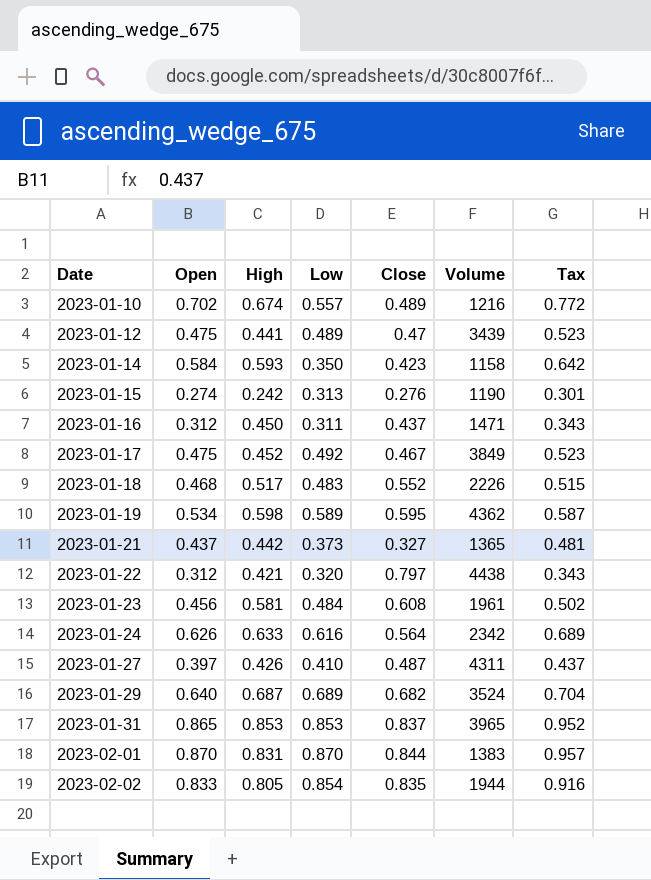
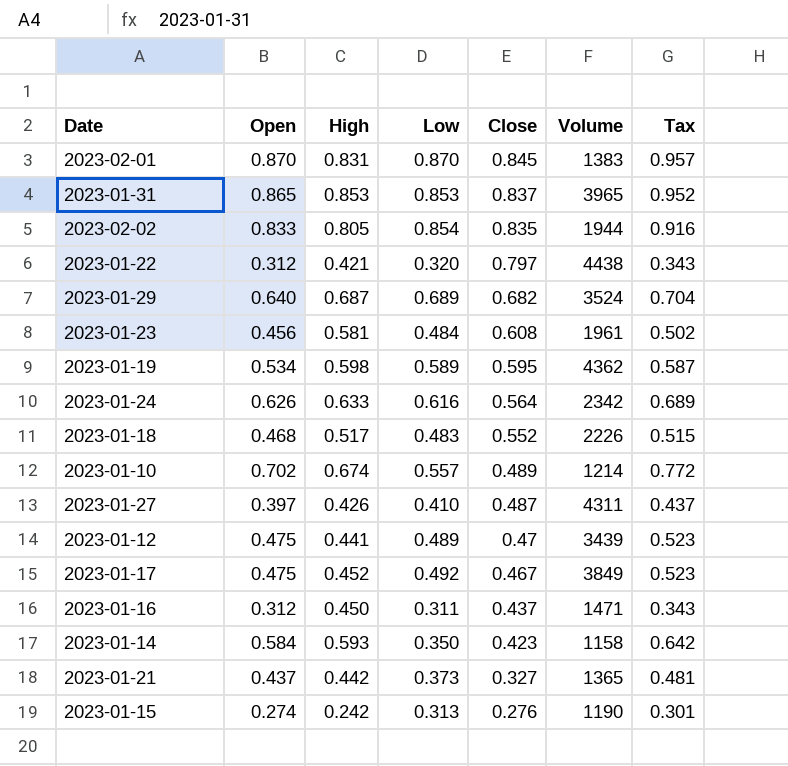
row order: Date ascending -> Close descending
2023-02-01 | Close: 0.844 -> 0.845
2023-01-10 | Volume: 1216 -> 1214

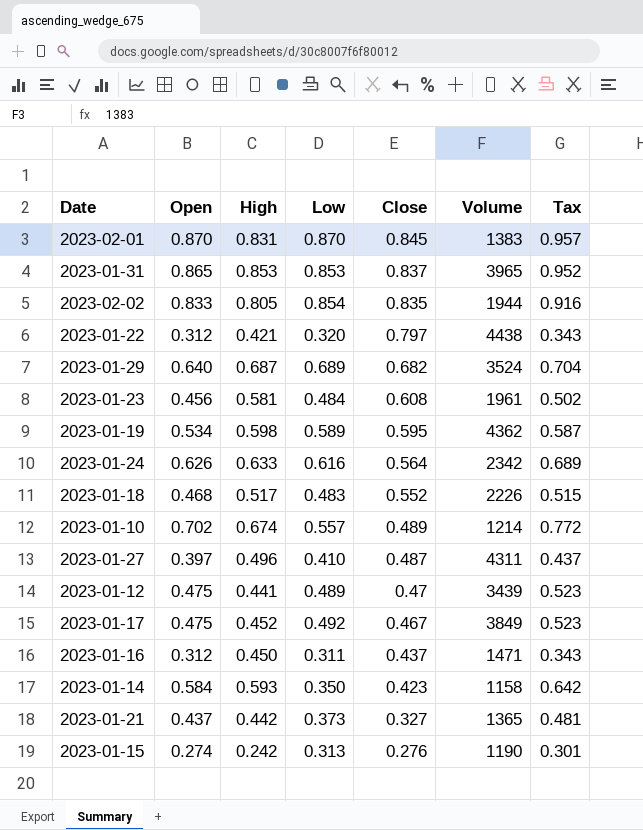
2023-01-27 | High: 0.426 -> 0.496

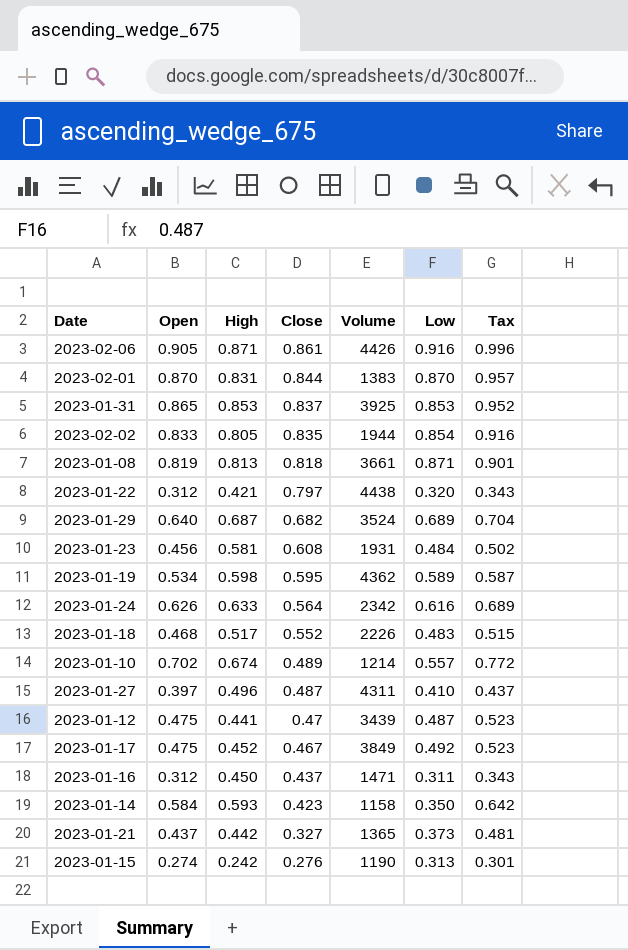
column Low | position: 4 -> 6
row 2023-02-06: none -> 0.905 | 0.871 | 0.861 | 4426 | 0.916 | 0.996
2023-02-01 | Close: 0.845 -> 0.844
2023-01-31 | Volume: 3965 -> 3925
row 2023-01-08: none -> 0.819 | 0.813 | 0.818 | 3661 | 0.871 | 0.901
2023-01-23 | Volume: 1961 -> 1931
2023-01-12 | Low: 0.489 -> 0.487

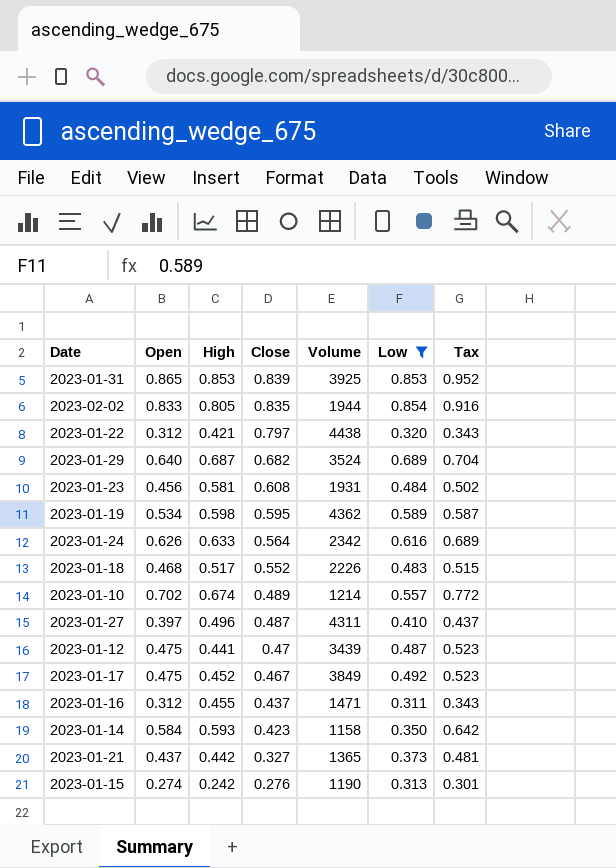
filter: none -> Low <= 0.854
2023-01-31 | Close: 0.837 -> 0.839
2023-01-16 | High: 0.450 -> 0.455

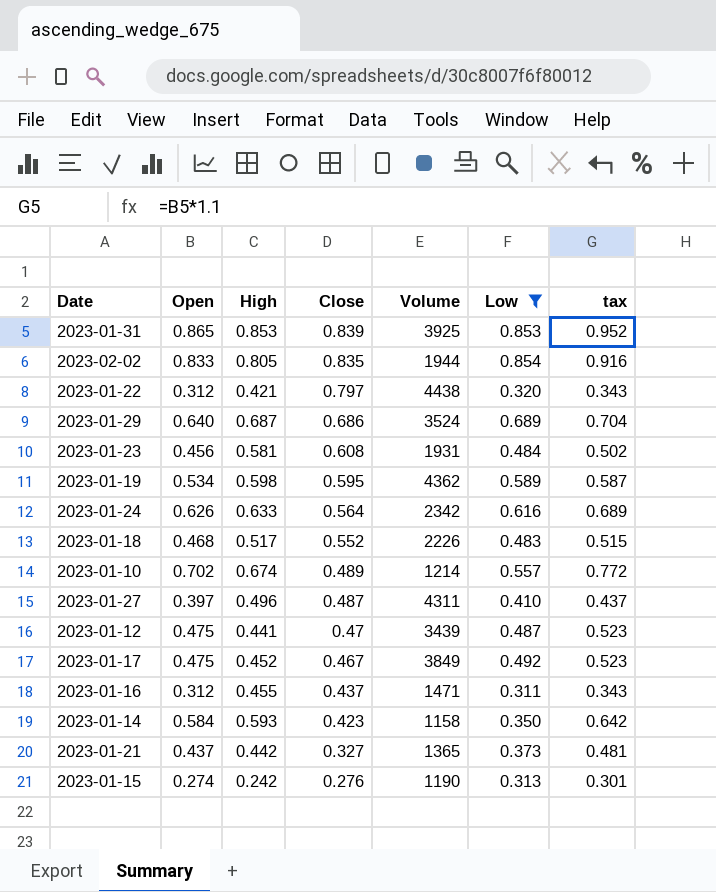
column name: Tax -> tax
2023-01-29 | Close: 0.682 -> 0.686

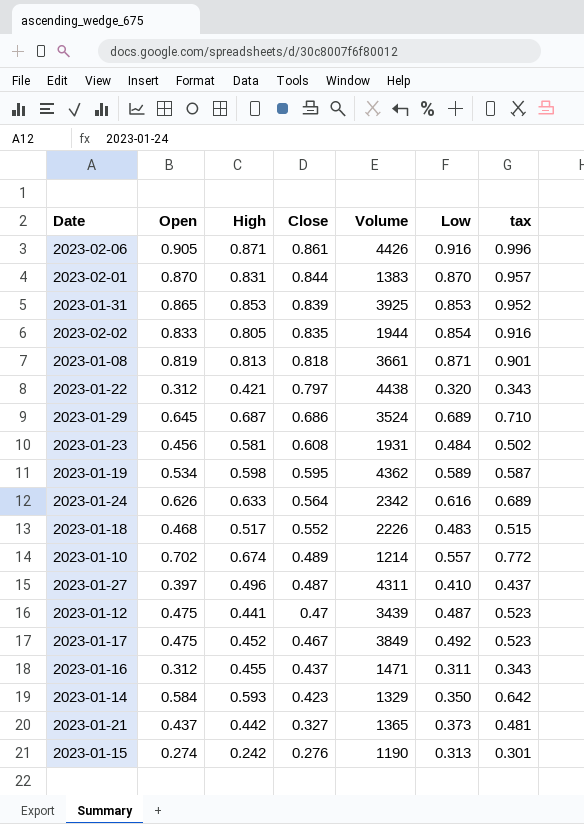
filter: Low <= 0.854 -> none
2023-01-29 | Open: 0.640 -> 0.645
2023-01-29 | tax: 0.704 -> 0.710
2023-01-14 | Volume: 1158 -> 1329

